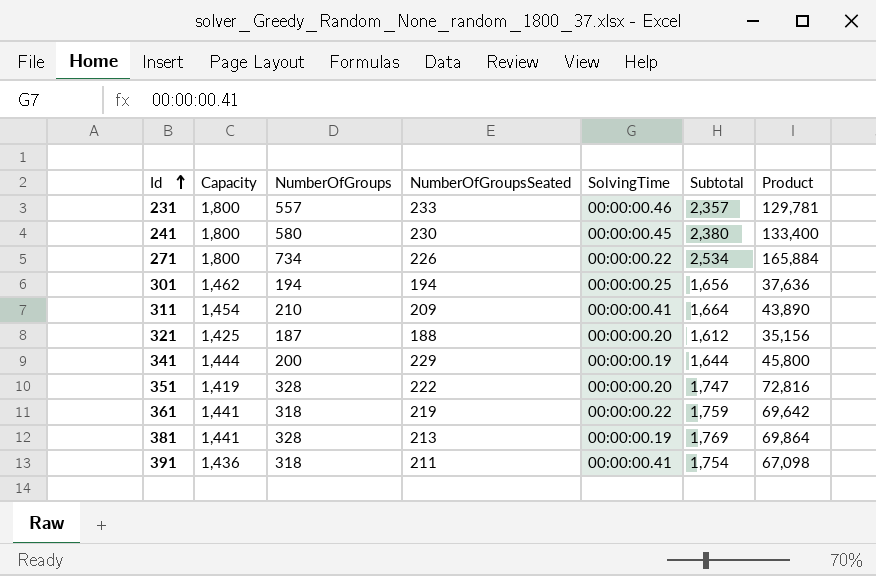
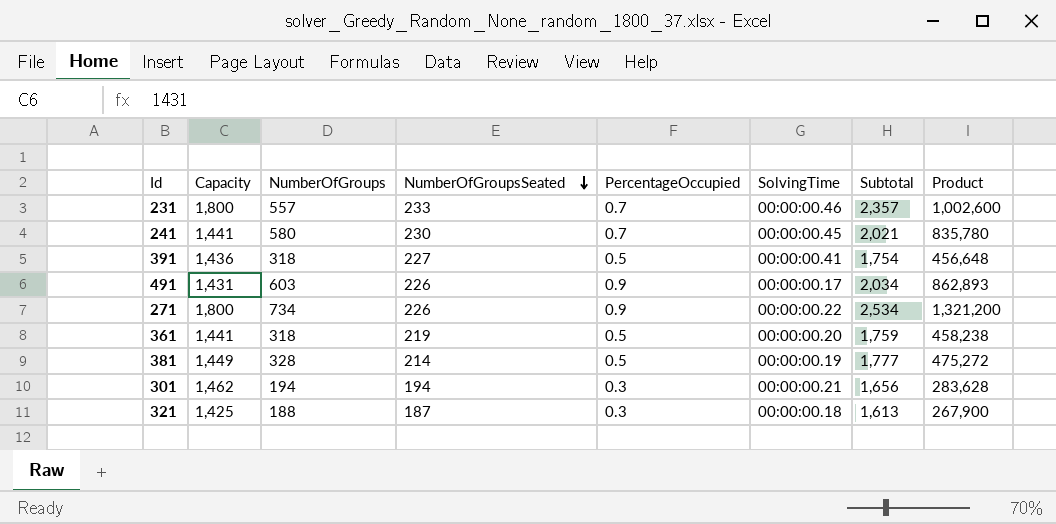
row order: Id ascending -> NumberOfGroupsSeated descending
column PercentageOccupied | position: none -> 5
column Product | formula: [NumberOfGroups] * [NumberOfGroupsSeated] -> [Capacity] * [NumberOfGroups]
row 311: 1,454 | 210 | 209 | 00:00:00.41 | 1,664 | 43,890 -> none
row 341: 1,444 | 200 | 229 | 00:00:00.19 | 1,644 | 45,800 -> none
row 351: 1,419 | 328 | 222 | 00:00:00.20 | 1,747 | 72,816 -> none
241 | Capacity: 1,800 -> 1,441
241 | Subtotal: 2,380 -> 2,021
391 | NumberOfGroupsSeated: 211 -> 227
row 491: none -> 1,431 | 603 | 226 | 0.9 | 00:00:00.17 | 2,034 | 862,893
361 | SolvingTime: 00:00:00.22 -> 00:00:00.20
381 | Capacity: 1,441 -> 1,449
381 | NumberOfGroupsSeated: 213 -> 214
381 | Subtotal: 1,769 -> 1,777
301 | SolvingTime: 00:00:00.25 -> 00:00:00.21
321 | NumberOfGroups: 187 -> 188
321 | NumberOfGroupsSeated: 188 -> 187
321 | SolvingTime: 00:00:00.20 -> 00:00:00.18
321 | Subtotal: 1,612 -> 1,613

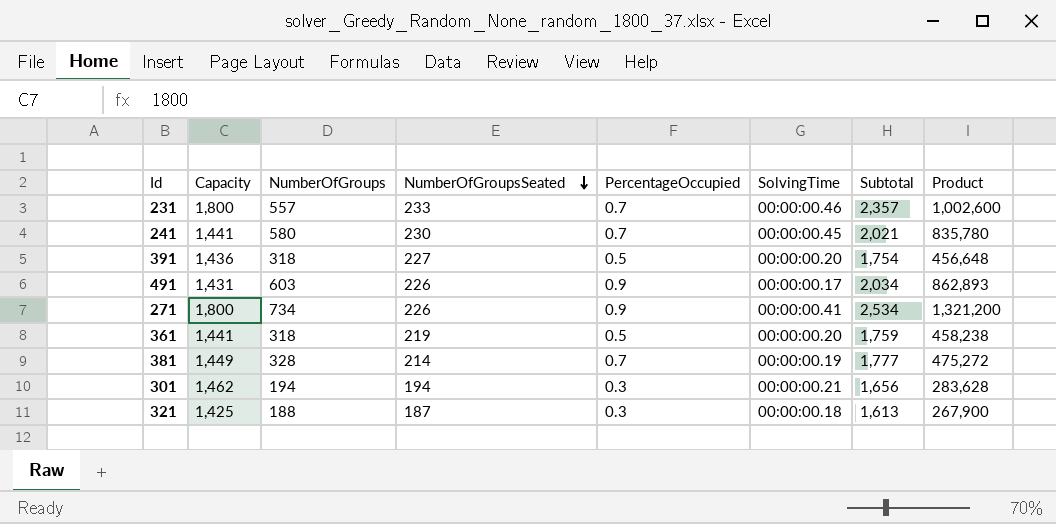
391 | SolvingTime: 00:00:00.41 -> 00:00:00.20
271 | SolvingTime: 00:00:00.22 -> 00:00:00.41
381 | PercentageOccupied: 0.5 -> 0.7

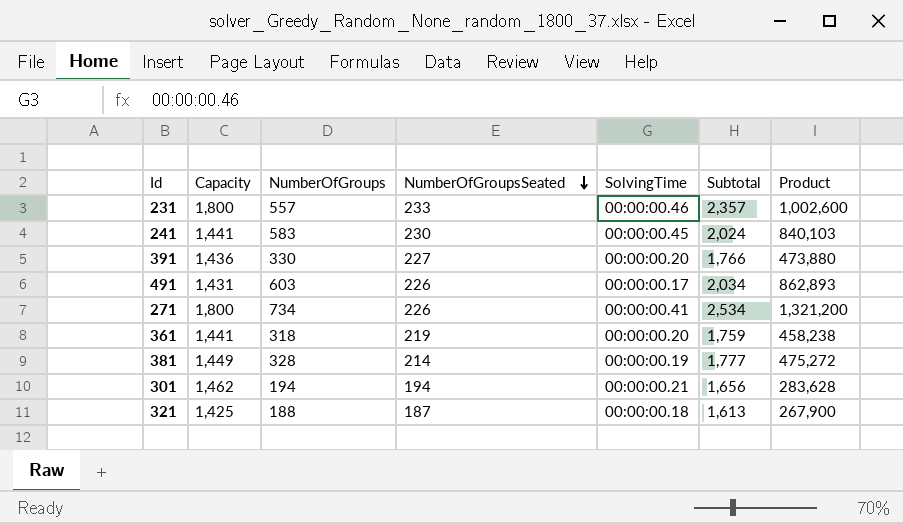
column PercentageOccupied | position: 5 -> none
241 | NumberOfGroups: 580 -> 583
241 | Subtotal: 2,021 -> 2,024
241 | Product: 835,780 -> 840,103
391 | NumberOfGroups: 318 -> 330
391 | Subtotal: 1,754 -> 1,766
391 | Product: 456,648 -> 473,880

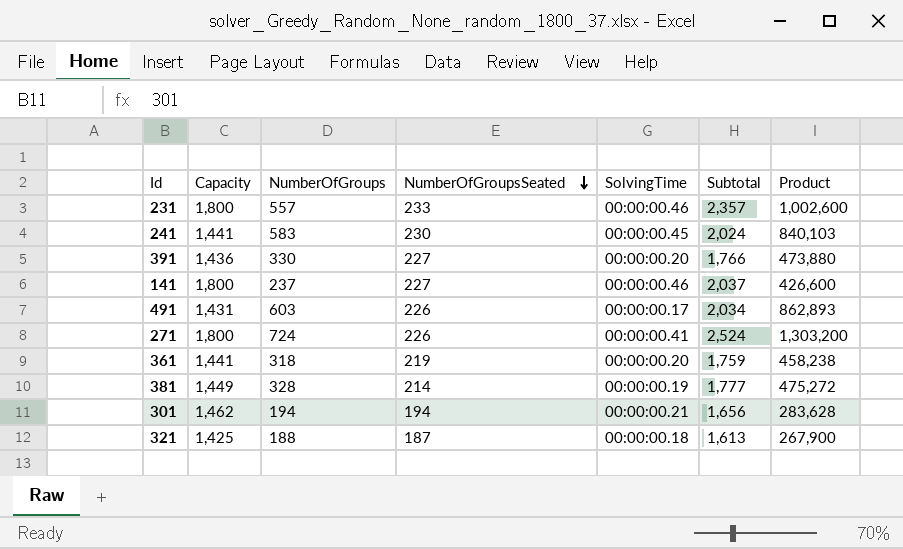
row 141: none -> 1,800 | 237 | 227 | 00:00:00.46 | 2,037 | 426,600
271 | NumberOfGroups: 734 -> 724
271 | Subtotal: 2,534 -> 2,524
271 | Product: 1,321,200 -> 1,303,200

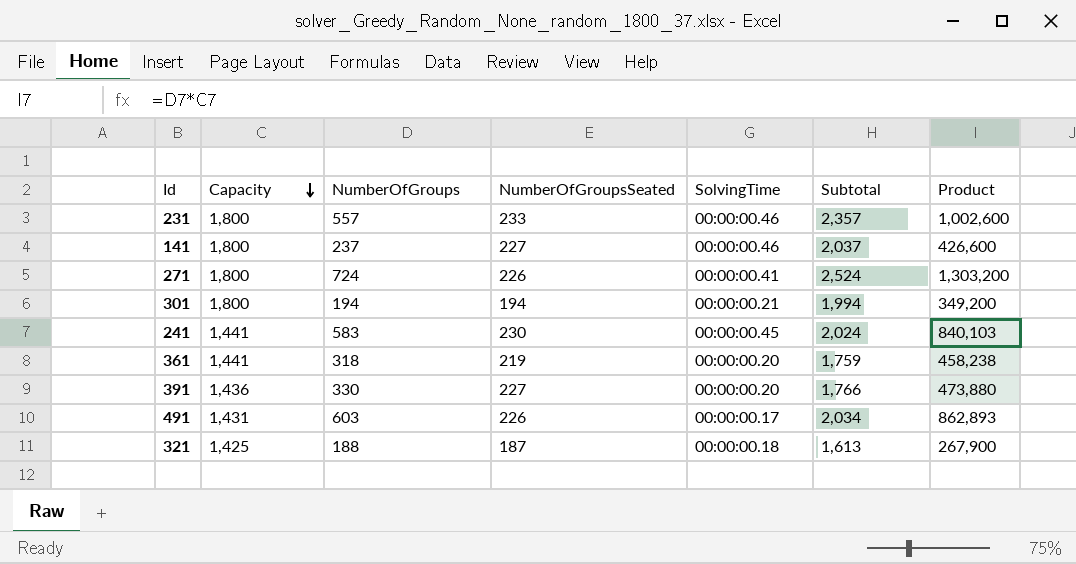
row order: NumberOfGroupsSeated descending -> Capacity descending
row 381: 1,449 | 328 | 214 | 00:00:00.19 | 1,777 | 475,272 -> none
301 | Capacity: 1,462 -> 1,800
301 | Subtotal: 1,656 -> 1,994
301 | Product: 283,628 -> 349,200

